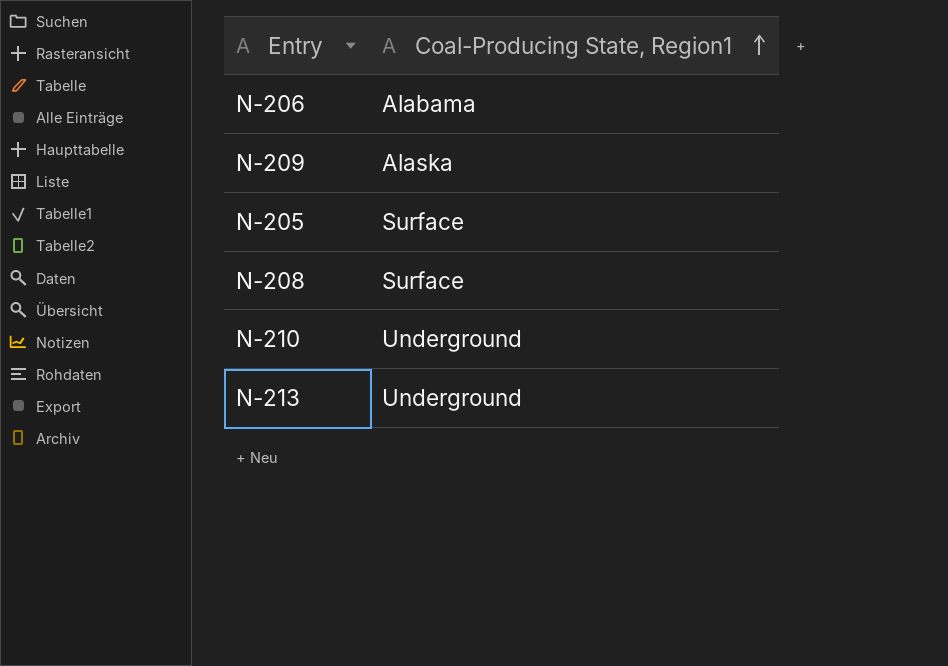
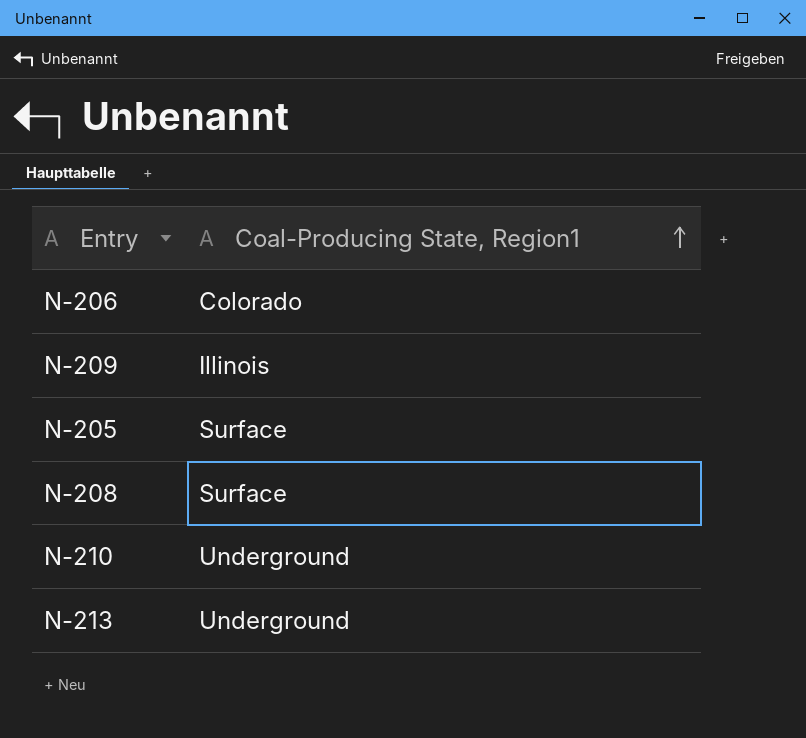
N-206 | Coal-Producing State, Region1: Alabama -> Colorado
N-209 | Coal-Producing State, Region1: Alaska -> Illinois

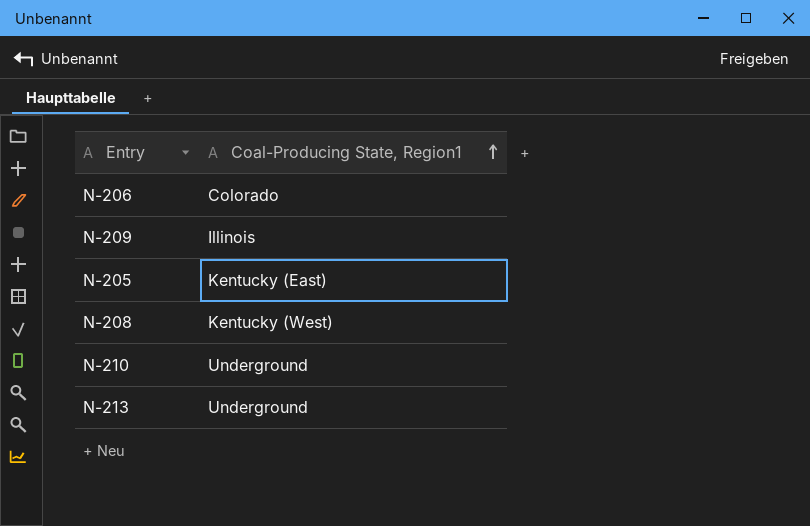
N-205 | Coal-Producing State, Region1: Surface -> Kentucky (East)
N-208 | Coal-Producing State, Region1: Surface -> Kentucky (West)

